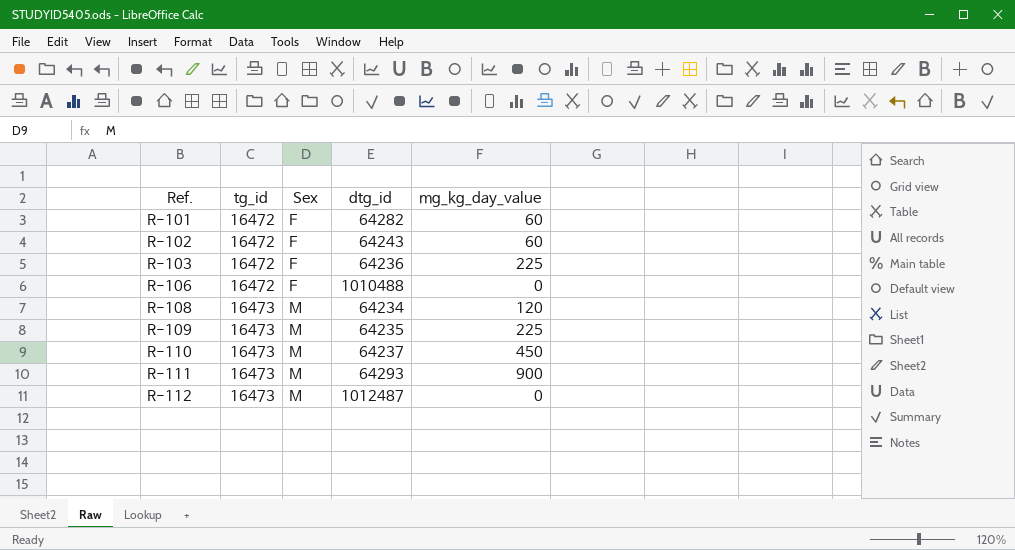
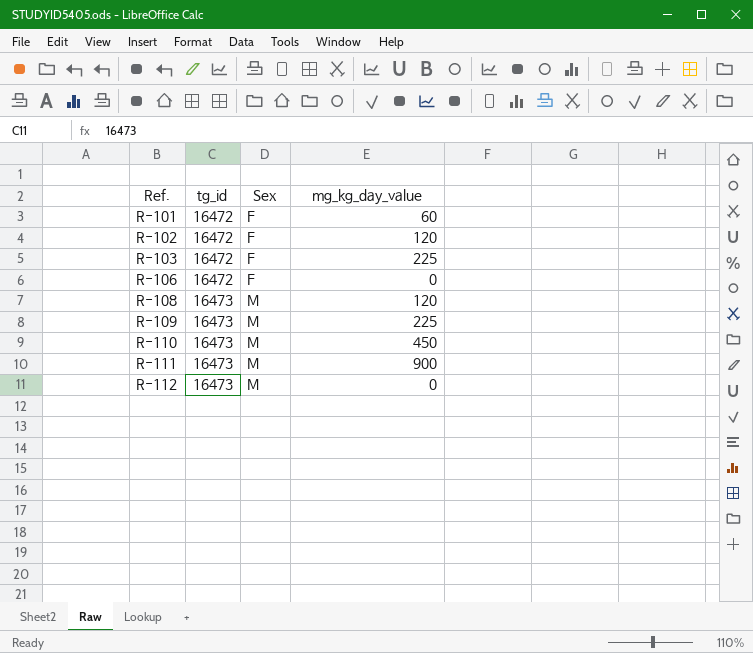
column dtg_id | position: 4 -> none
R-102 | mg_kg_day_value: 60 -> 120

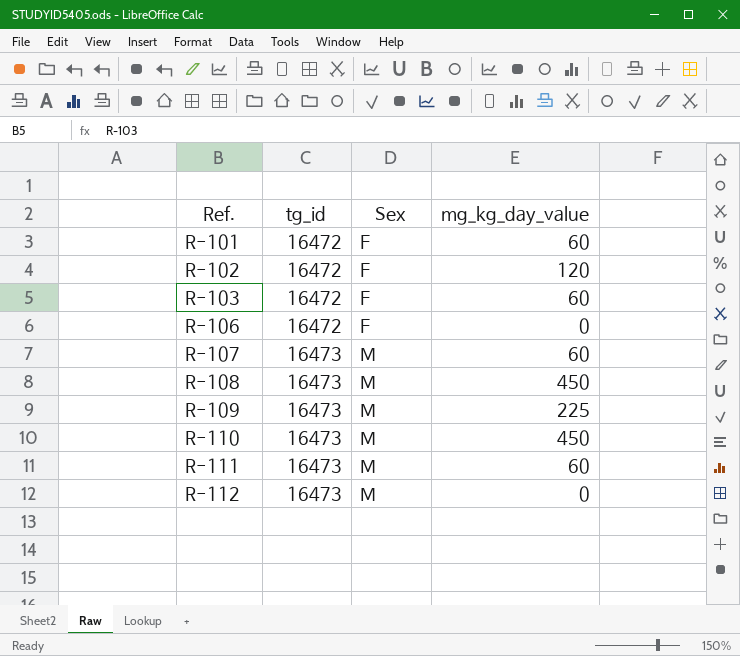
R-103 | mg_kg_day_value: 225 -> 60
row R-107: none -> 16473 | M | 60
R-108 | mg_kg_day_value: 120 -> 450
R-111 | mg_kg_day_value: 900 -> 60

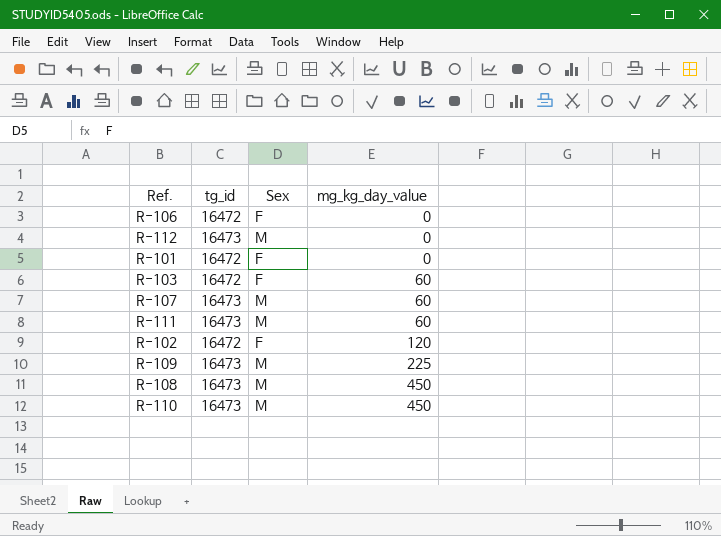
row order: Ref. ascending -> mg_kg_day_value ascending
R-101 | mg_kg_day_value: 60 -> 0

